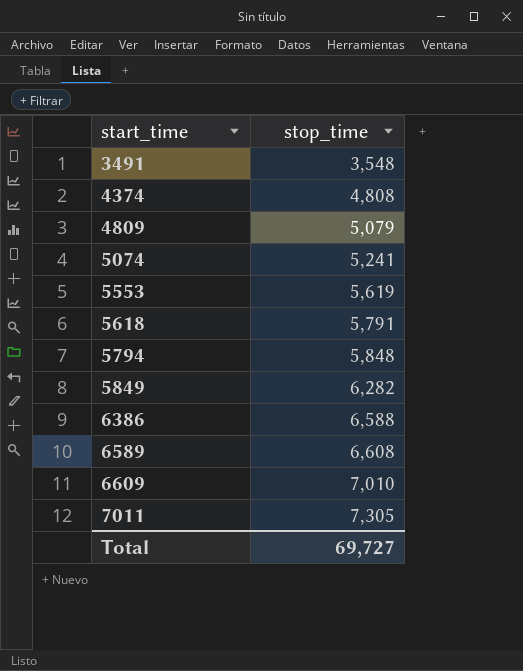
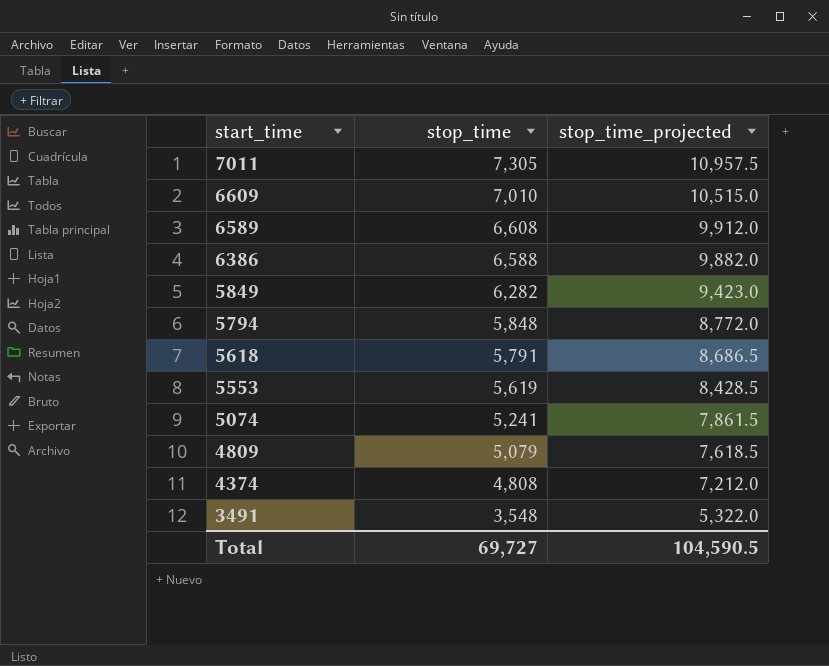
row order: start_time ascending -> start_time descending
column stop_time_projected | formula: none -> [stop_time] * 1.5

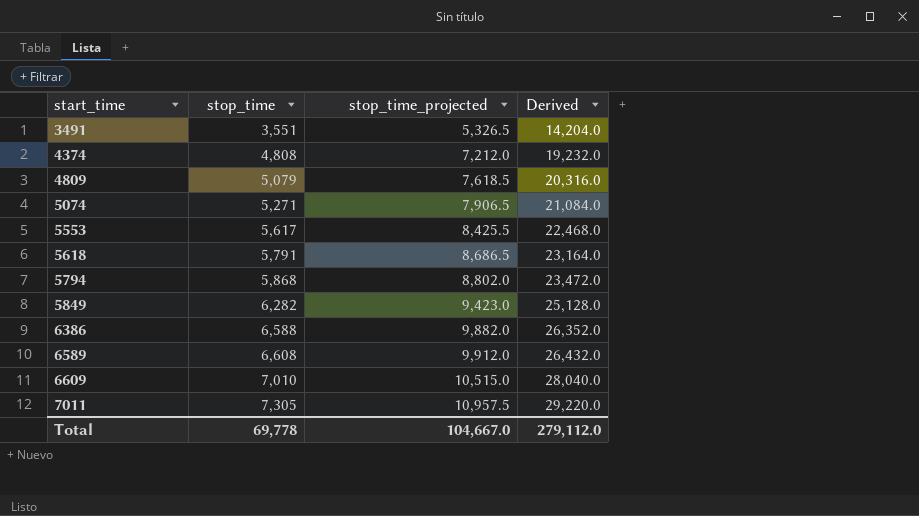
row order: start_time descending -> start_time ascending
column Derived | formula: none -> [stop_time] * 4
3491 | stop_time: 3,548 -> 3,551
3491 | stop_time_projected: 5,322.0 -> 5,326.5
5074 | stop_time: 5,241 -> 5,271
5074 | stop_time_projected: 7,861.5 -> 7,906.5
5553 | stop_time: 5,619 -> 5,617
5553 | stop_time_projected: 8,428.5 -> 8,425.5
5794 | stop_time: 5,848 -> 5,868
5794 | stop_time_projected: 8,772.0 -> 8,802.0
Total | stop_time: 69,727 -> 69,778
Total | stop_time_projected: 104,590.5 -> 104,667.0

